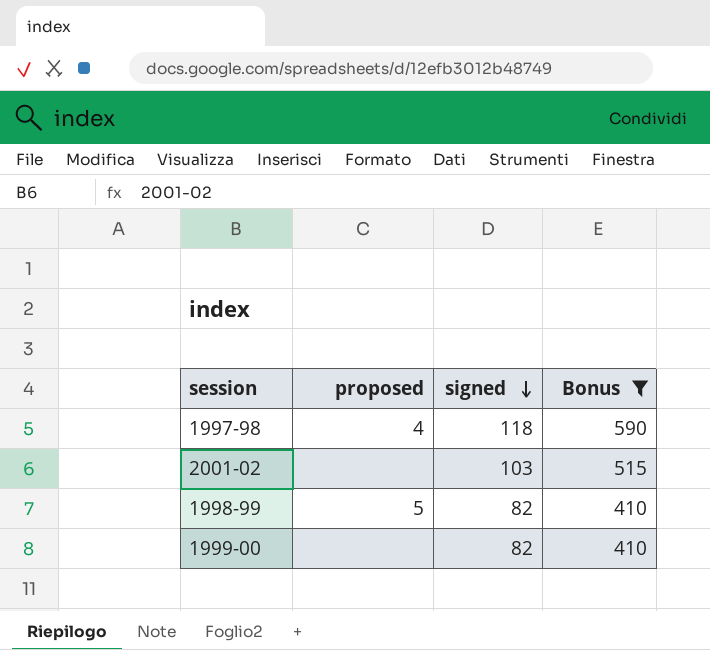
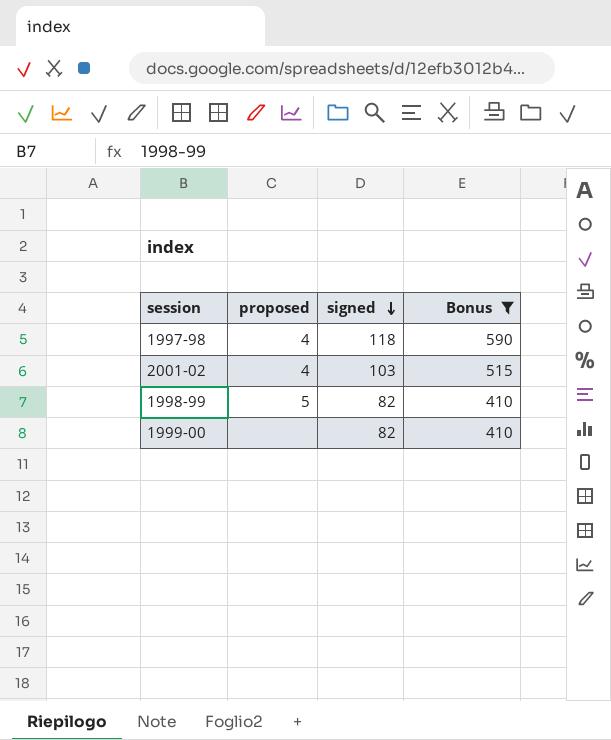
2001-02 | proposed: none -> 4

